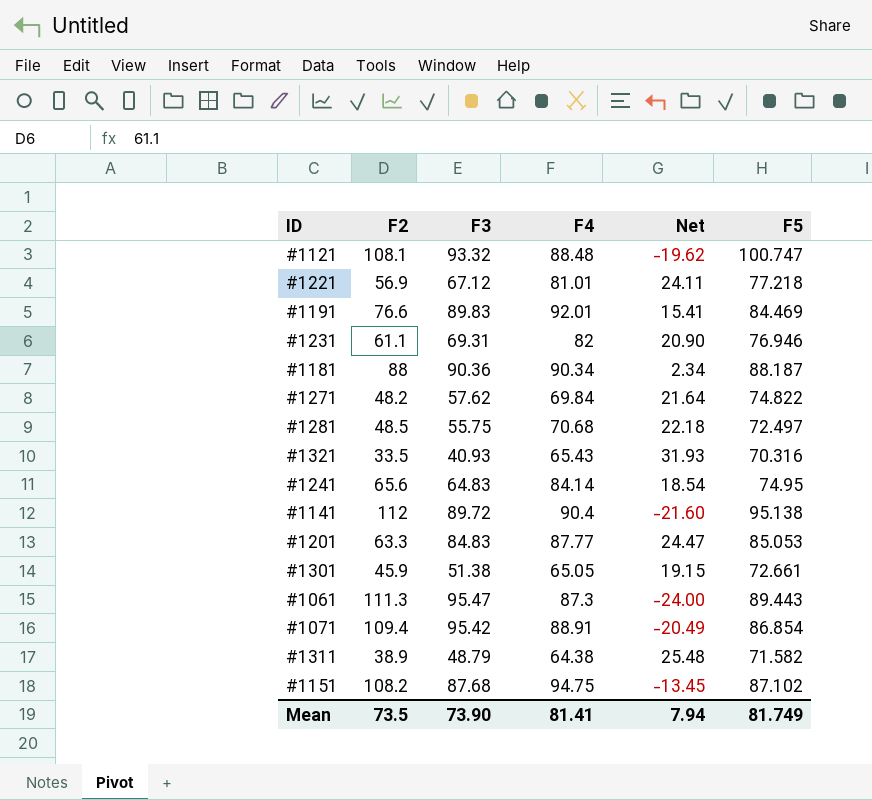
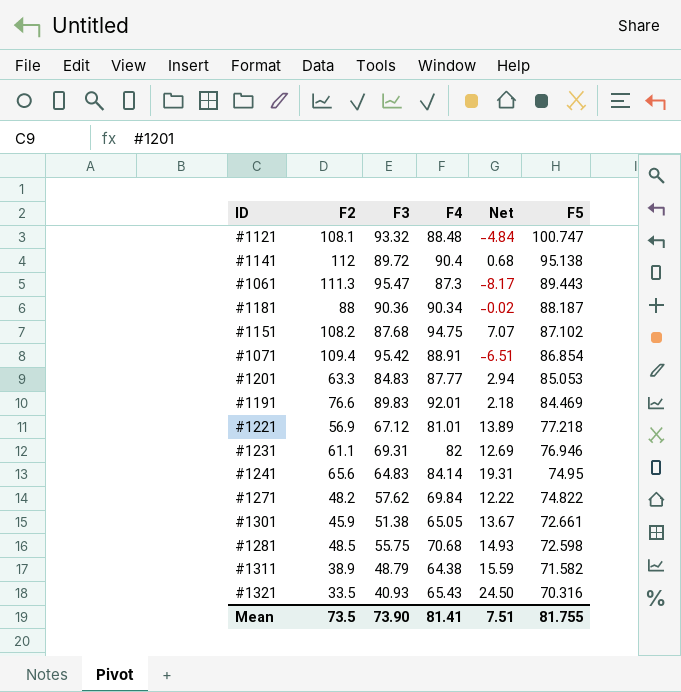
row order: none -> F5 descending
column Net | formula: [F4] - [F2] -> [F4] - [F3]
#1281 | F5: 72.497 -> 72.598
Mean | Net: 7.94 -> 7.51
Mean | F5: 81.749 -> 81.755

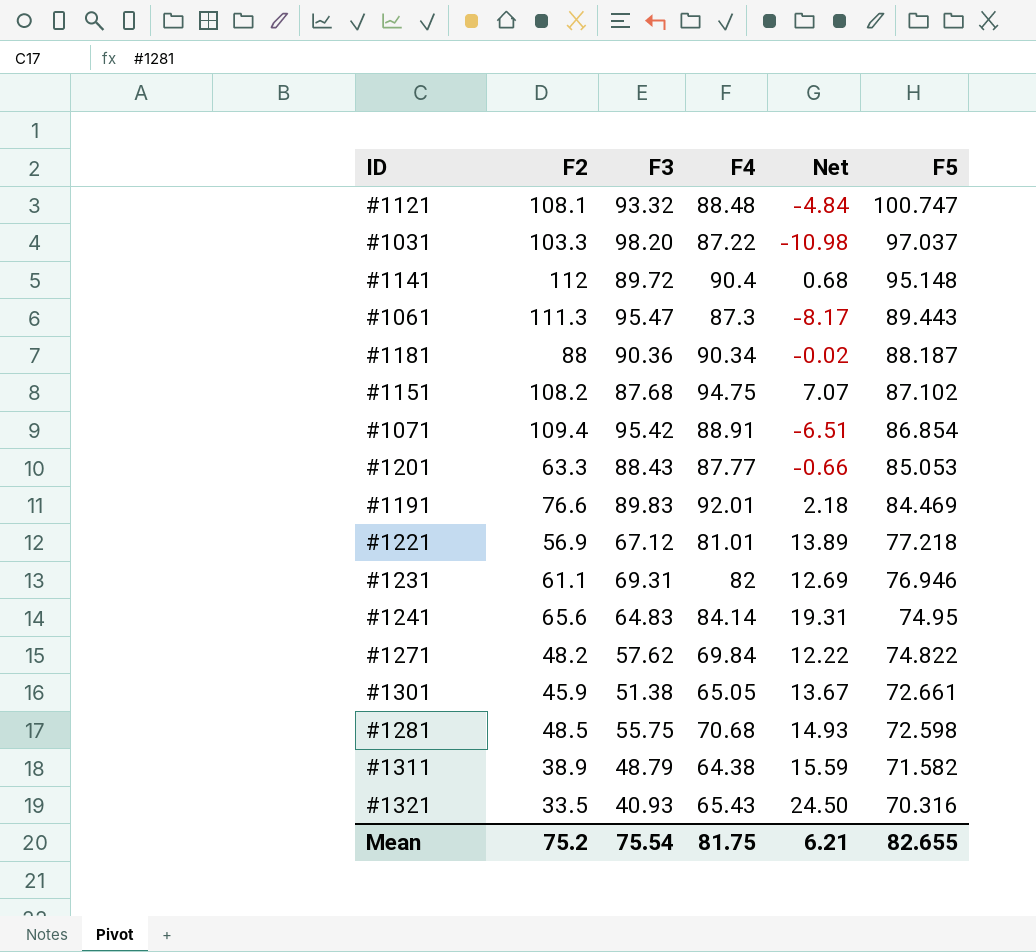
row #1031: none -> 103.3 | 98.20 | 87.22 | -10.98 | 97.037
#1141 | F5: 95.138 -> 95.148
#1201 | F3: 84.83 -> 88.43
#1201 | Net: 2.94 -> -0.66
Mean | F2: 73.5 -> 75.2
Mean | F3: 73.90 -> 75.54
Mean | F4: 81.41 -> 81.75
Mean | Net: 7.51 -> 6.21
Mean | F5: 81.755 -> 82.655

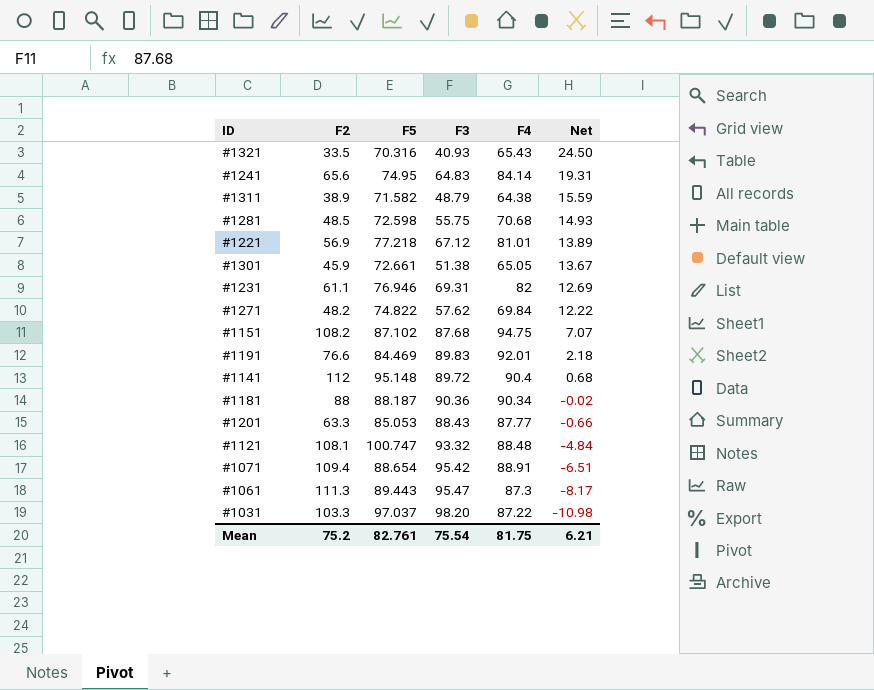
row order: F5 descending -> Net descending
column F5 | position: 6 -> 3
#1071 | F5: 86.854 -> 88.654
Mean | F5: 82.655 -> 82.761

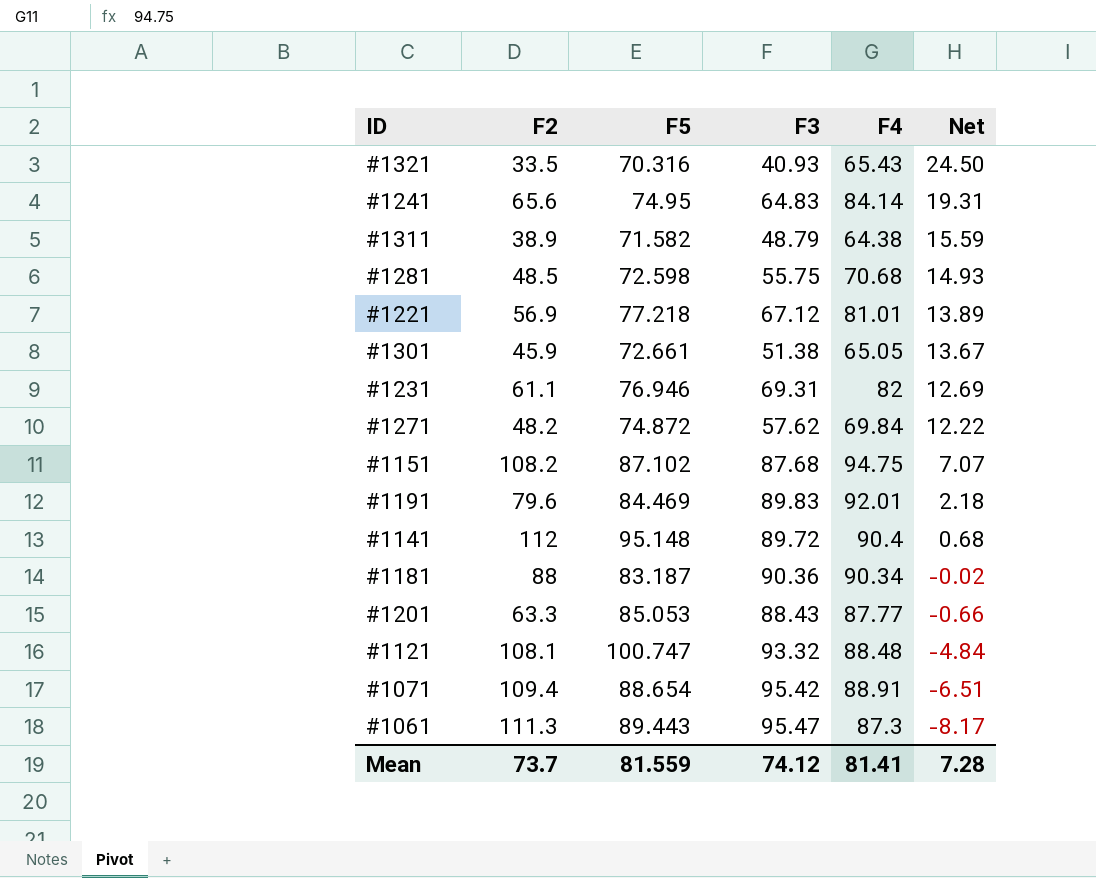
row #1031: 103.3 | 97.037 | 98.20 | 87.22 | -10.98 -> none
#1271 | F5: 74.822 -> 74.872
#1191 | F2: 76.6 -> 79.6
#1181 | F5: 88.187 -> 83.187
Mean | F2: 75.2 -> 73.7
Mean | F5: 82.761 -> 81.559
Mean | F3: 75.54 -> 74.12
Mean | F4: 81.75 -> 81.41
Mean | Net: 6.21 -> 7.28

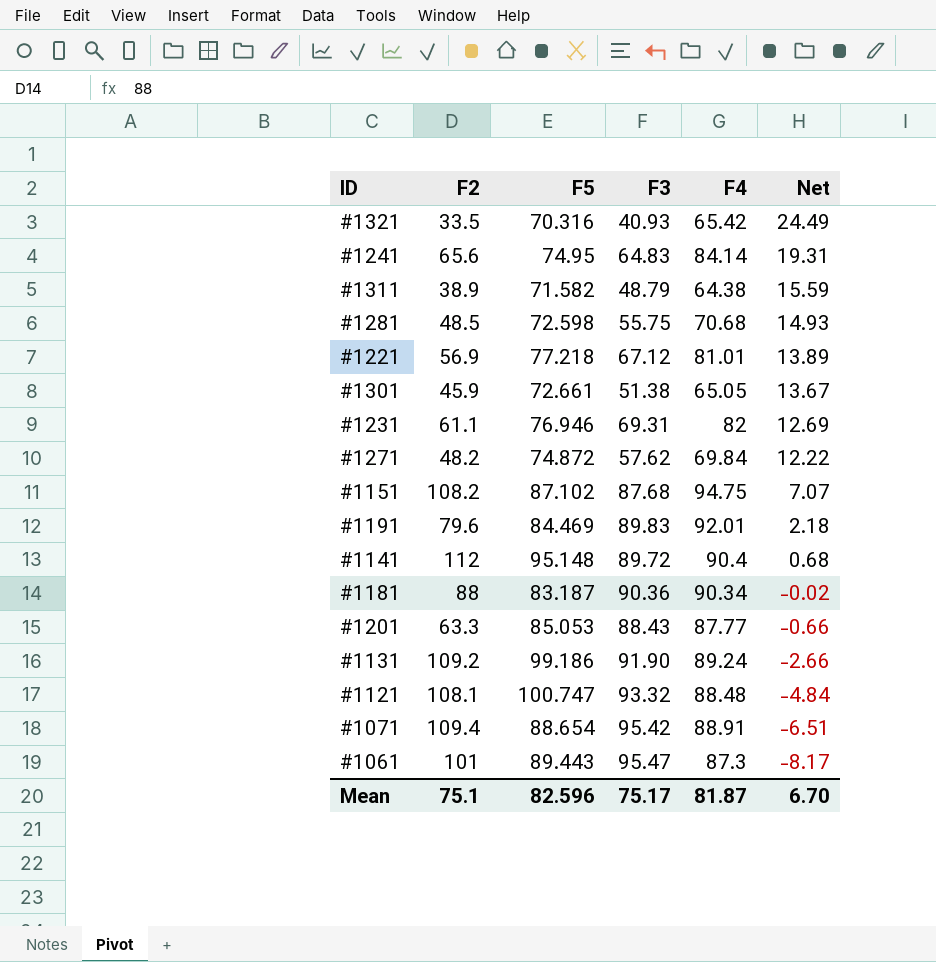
#1321 | F4: 65.43 -> 65.42
#1321 | Net: 24.50 -> 24.49
row #1131: none -> 109.2 | 99.186 | 91.90 | 89.24 | -2.66
#1061 | F2: 111.3 -> 101
Mean | F2: 73.7 -> 75.1
Mean | F5: 81.559 -> 82.596
Mean | F3: 74.12 -> 75.17
Mean | F4: 81.41 -> 81.87
Mean | Net: 7.28 -> 6.70

